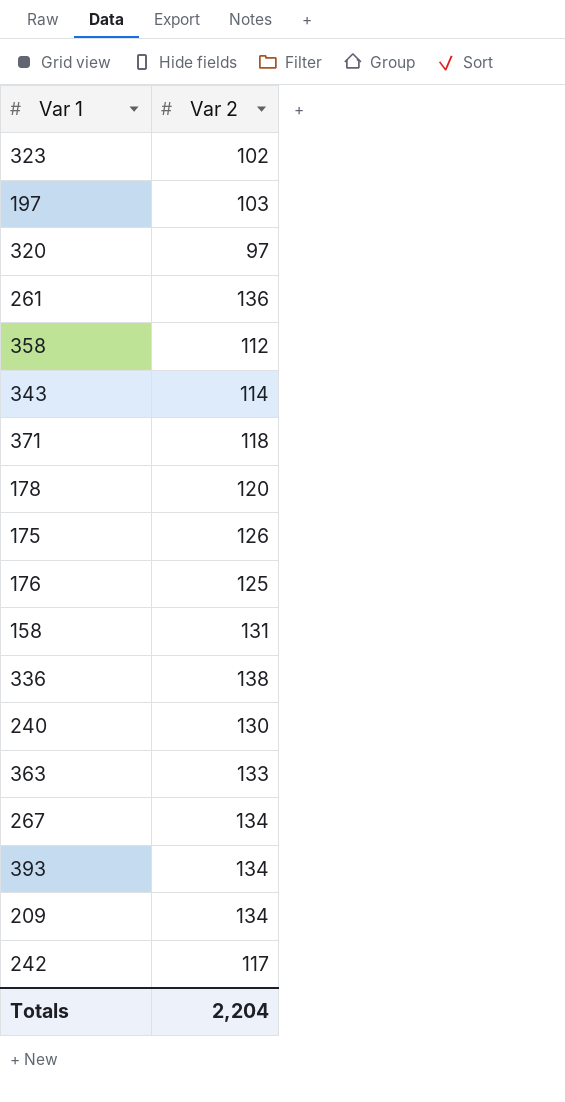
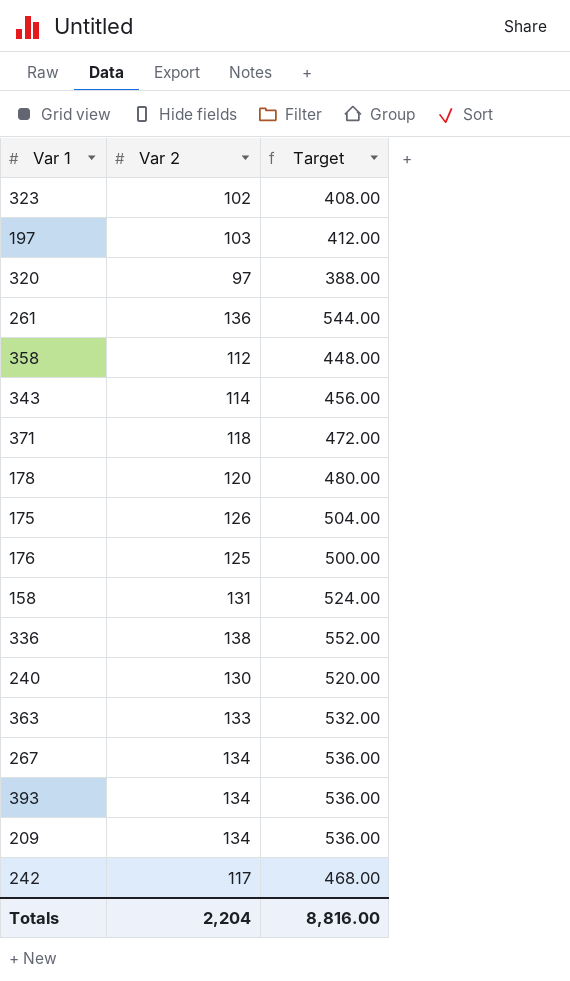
column Target | formula: none -> [Var 2] * 4

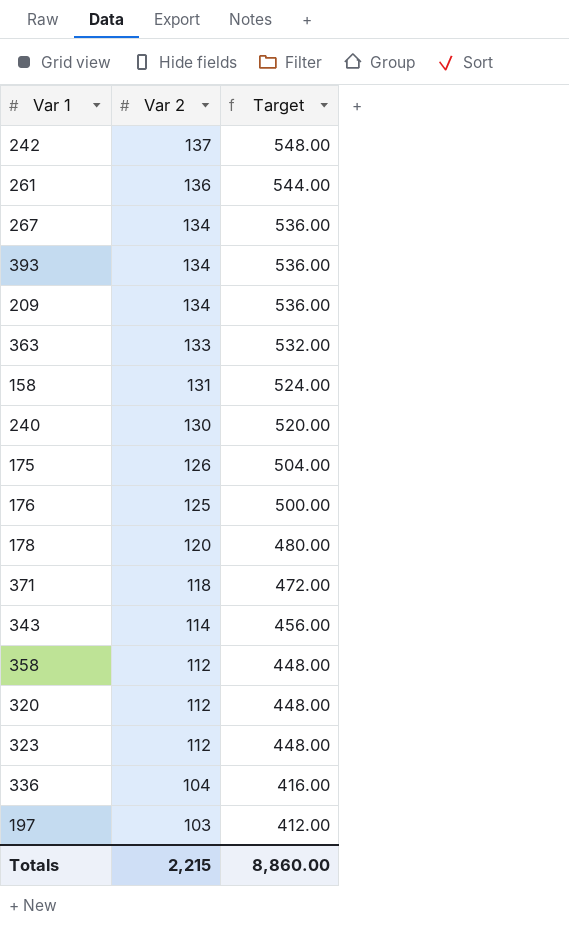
row order: none -> Var 2 descending
242 | Var 2: 117 -> 137
242 | Target: 468.00 -> 548.00
320 | Var 2: 97 -> 112
320 | Target: 388.00 -> 448.00
323 | Var 2: 102 -> 112
323 | Target: 408.00 -> 448.00
336 | Var 2: 138 -> 104
336 | Target: 552.00 -> 416.00
Totals | Var 2: 2,204 -> 2,215
Totals | Target: 8,816.00 -> 8,860.00

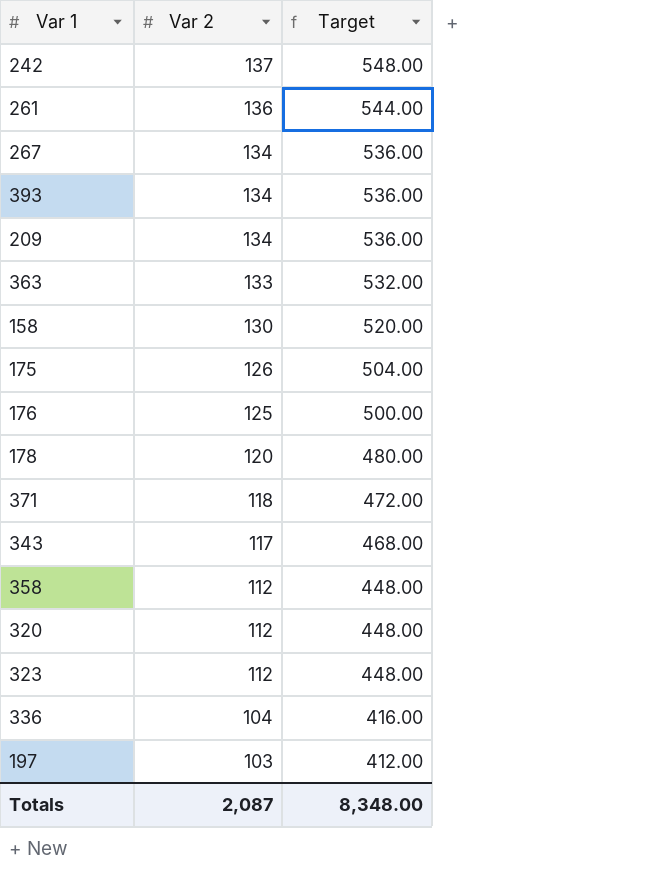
row 240: 130 | 520.00 -> none
158 | Var 2: 131 -> 130
158 | Target: 524.00 -> 520.00
343 | Var 2: 114 -> 117
343 | Target: 456.00 -> 468.00
Totals | Var 2: 2,215 -> 2,087
Totals | Target: 8,860.00 -> 8,348.00

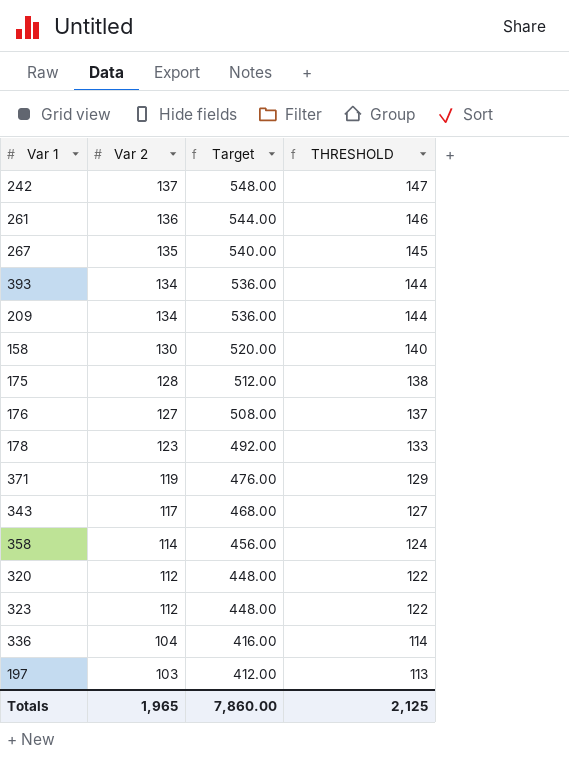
column THRESHOLD | formula: none -> [Var 2] + 10
row 363: 133 | 532.00 -> none
267 | Var 2: 134 -> 135
267 | Target: 536.00 -> 540.00
175 | Var 2: 126 -> 128
175 | Target: 504.00 -> 512.00
176 | Var 2: 125 -> 127
176 | Target: 500.00 -> 508.00
178 | Var 2: 120 -> 123
178 | Target: 480.00 -> 492.00
371 | Var 2: 118 -> 119
371 | Target: 472.00 -> 476.00
358 | Var 2: 112 -> 114
358 | Target: 448.00 -> 456.00
Totals | Var 2: 2,087 -> 1,965
Totals | Target: 8,348.00 -> 7,860.00

